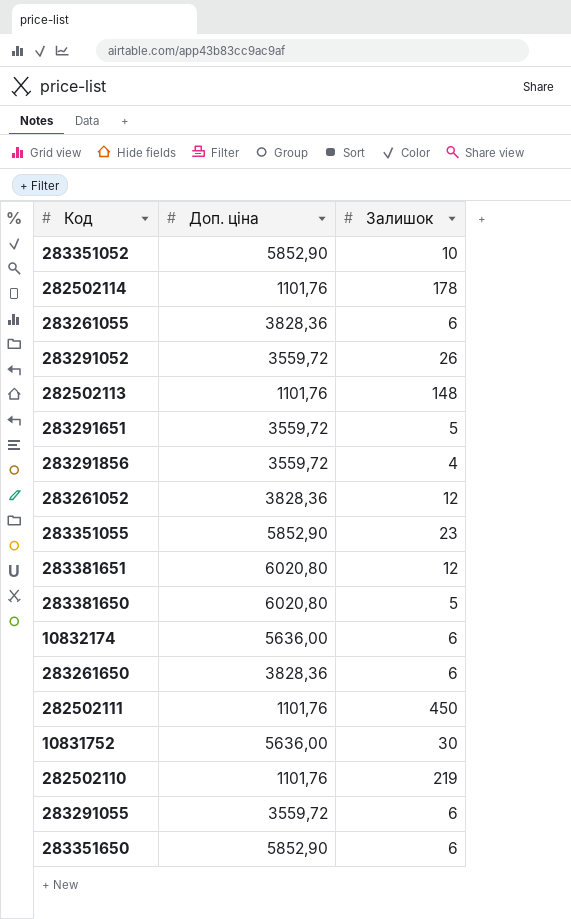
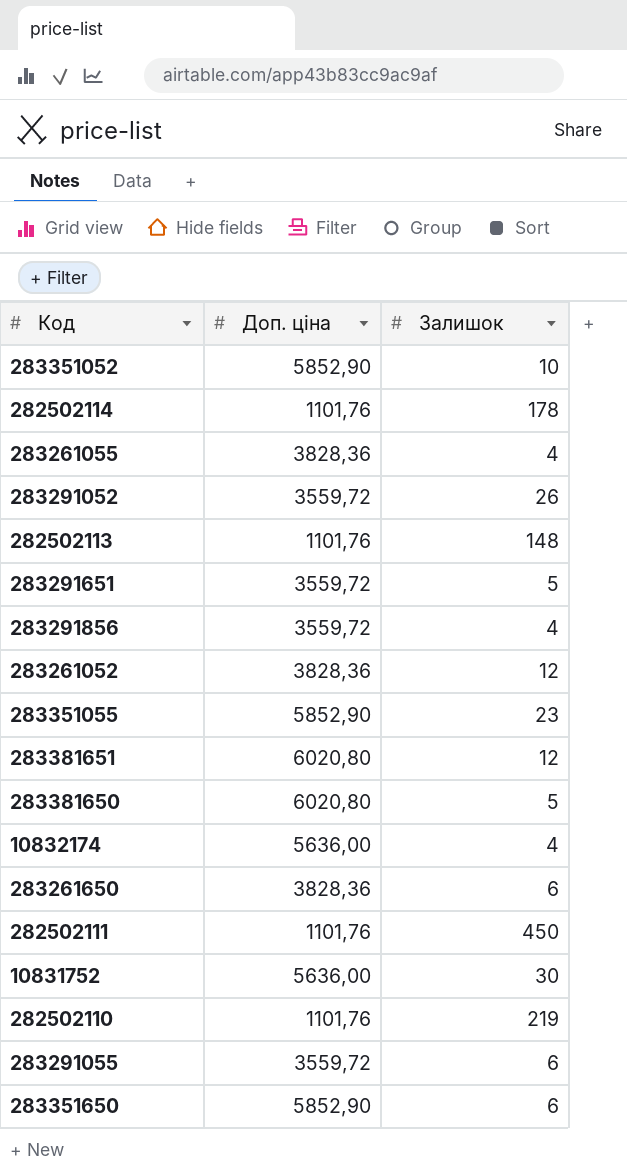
283261055 | Залишок: 6 -> 4
10832174 | Залишок: 6 -> 4

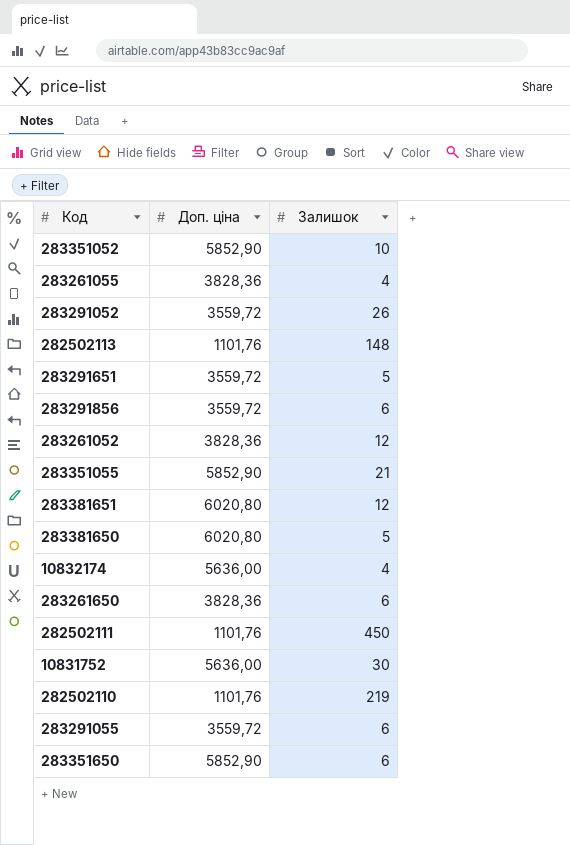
row 282502114: 1101,76 | 178 -> none
283291856 | Залишок: 4 -> 6
283351055 | Залишок: 23 -> 21

